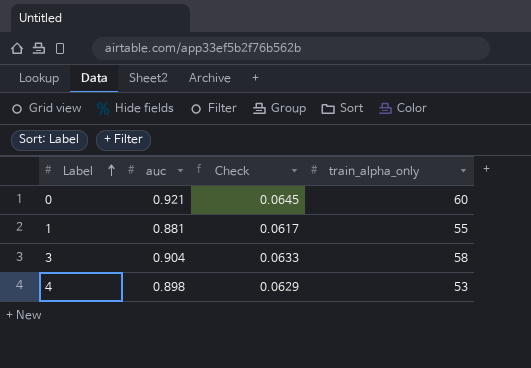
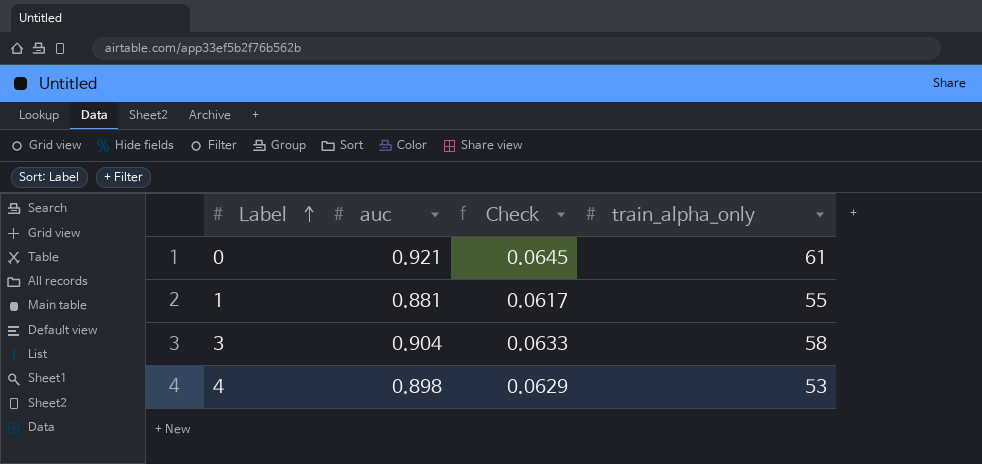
0 | train_alpha_only: 60 -> 61

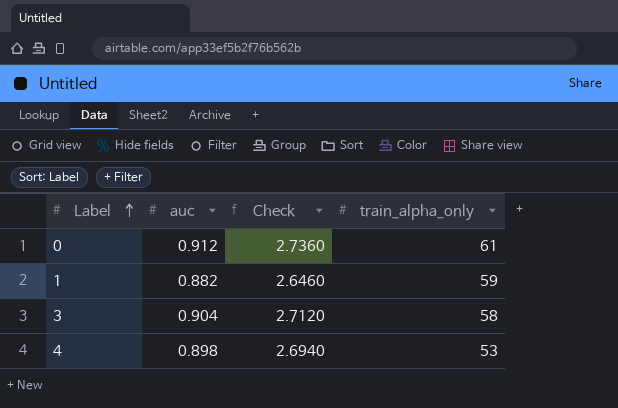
column Check | formula: [auc] * 0.07 -> [auc] * 3
0 | auc: 0.921 -> 0.912
1 | auc: 0.881 -> 0.882
1 | train_alpha_only: 55 -> 59

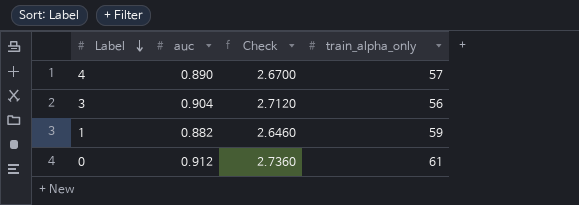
row order: Label ascending -> Label descending
4 | auc: 0.898 -> 0.890
4 | Check: 2.6940 -> 2.6700
4 | train_alpha_only: 53 -> 57
3 | train_alpha_only: 58 -> 56

